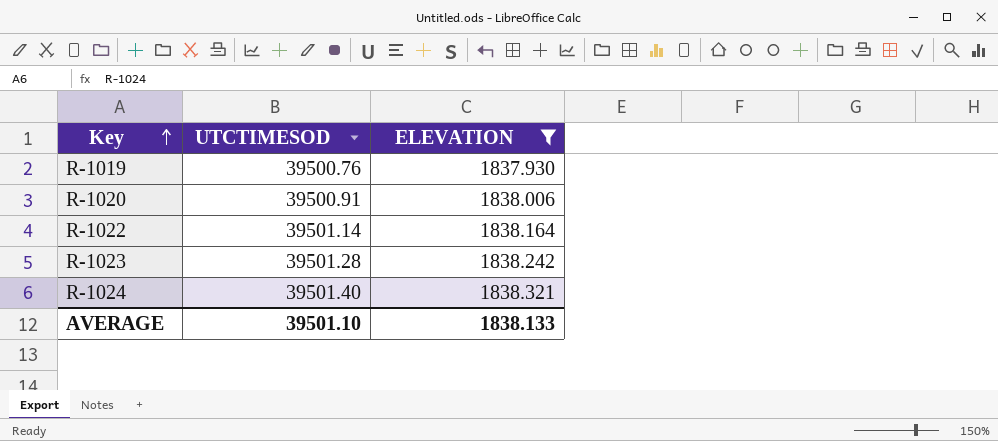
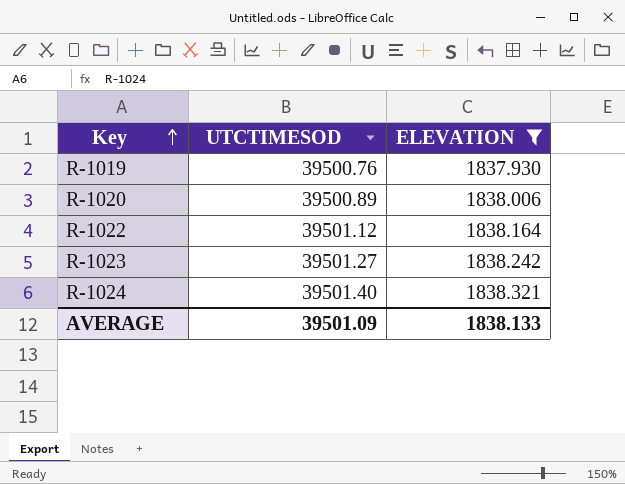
R-1020 | UTCTIMESOD: 39500.91 -> 39500.89
R-1022 | UTCTIMESOD: 39501.14 -> 39501.12
R-1023 | UTCTIMESOD: 39501.28 -> 39501.27
AVERAGE | UTCTIMESOD: 39501.10 -> 39501.09

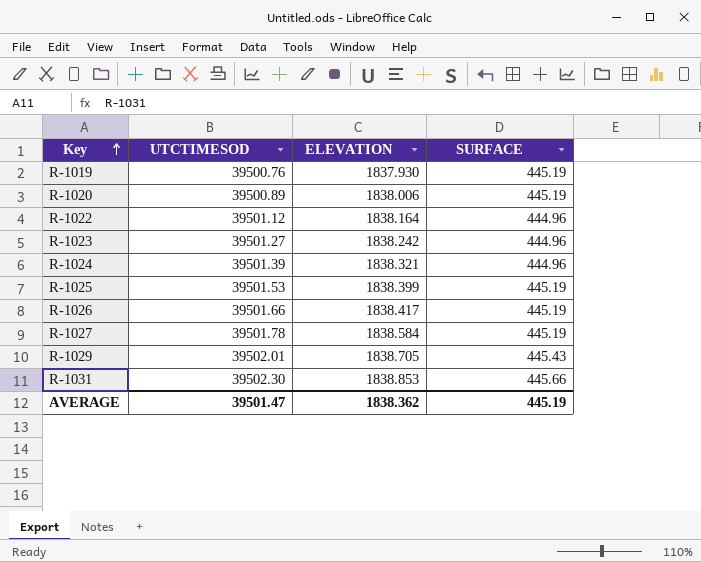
filter: ELEVATION <= 1838.321 -> none
column SURFACE | position: none -> 4
R-1024 | UTCTIMESOD: 39501.40 -> 39501.39
AVERAGE | UTCTIMESOD: 39501.09 -> 39501.47
AVERAGE | ELEVATION: 1838.133 -> 1838.362

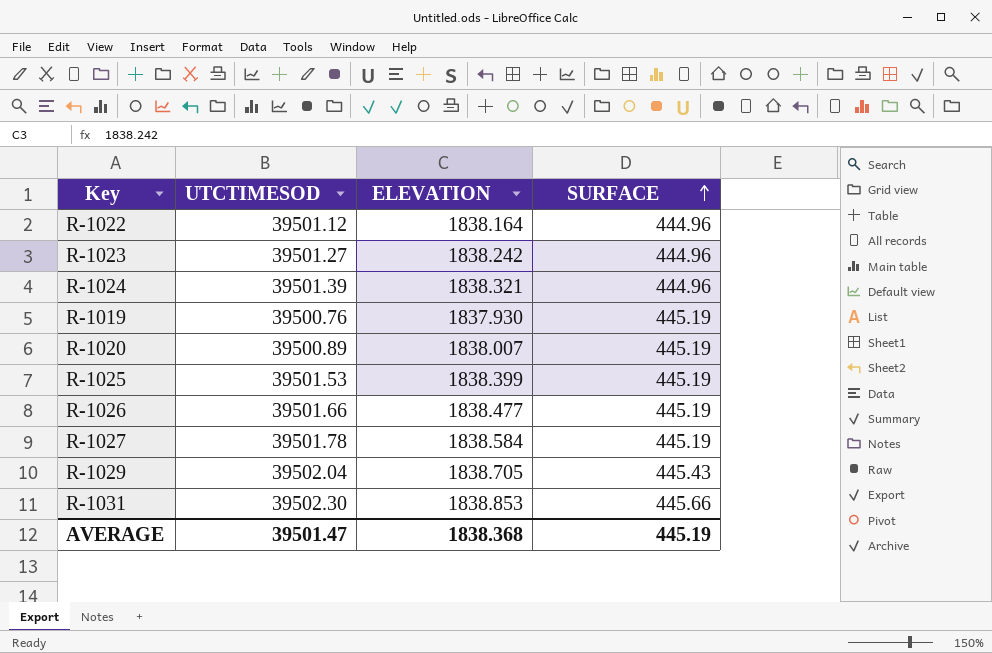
row order: Key ascending -> SURFACE ascending
R-1020 | ELEVATION: 1838.006 -> 1838.007
R-1026 | ELEVATION: 1838.417 -> 1838.477
R-1029 | UTCTIMESOD: 39502.01 -> 39502.04
AVERAGE | ELEVATION: 1838.362 -> 1838.368

